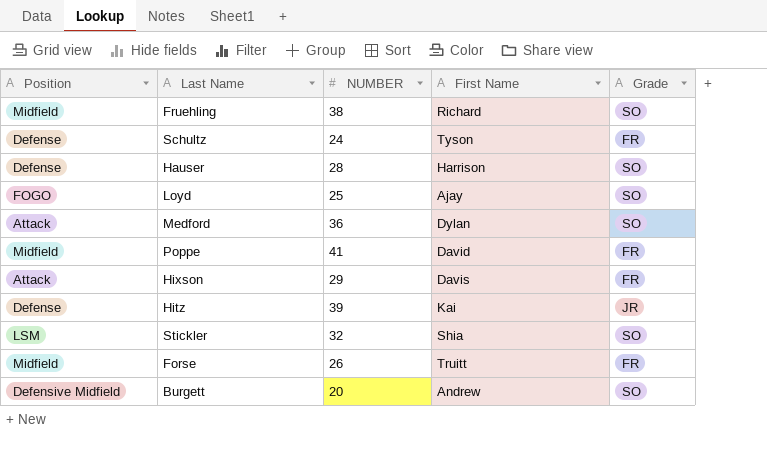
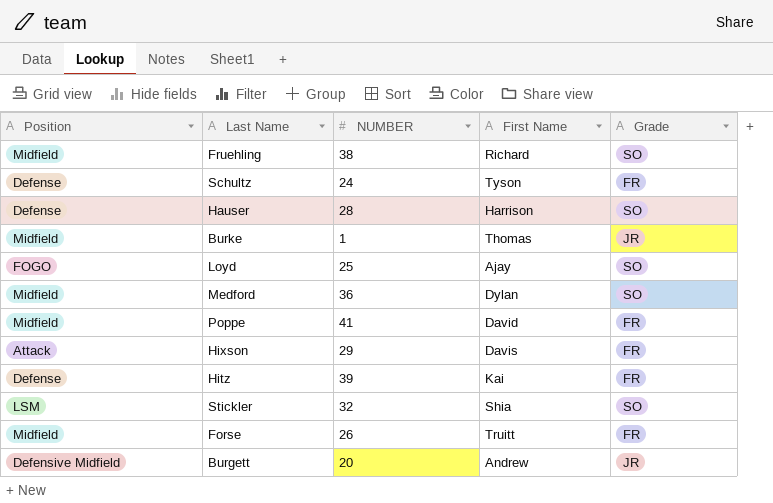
row Burke: none -> Midfield | 1 | Thomas | JR
Medford | Position: Attack -> Midfield
Hitz | Grade: JR -> FR
Burgett | Grade: SO -> JR

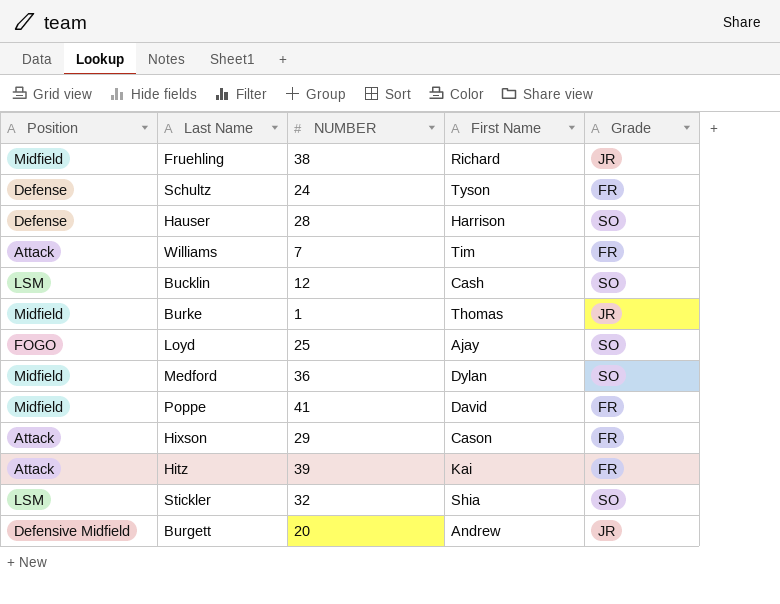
row Forse: Midfield | 26 | Truitt | FR -> none
Fruehling | Grade: SO -> JR
row Williams: none -> Attack | 7 | Tim | FR
row Bucklin: none -> LSM | 12 | Cash | SO
Hixson | First Name: Davis -> Cason
Hitz | Position: Defense -> Attack

